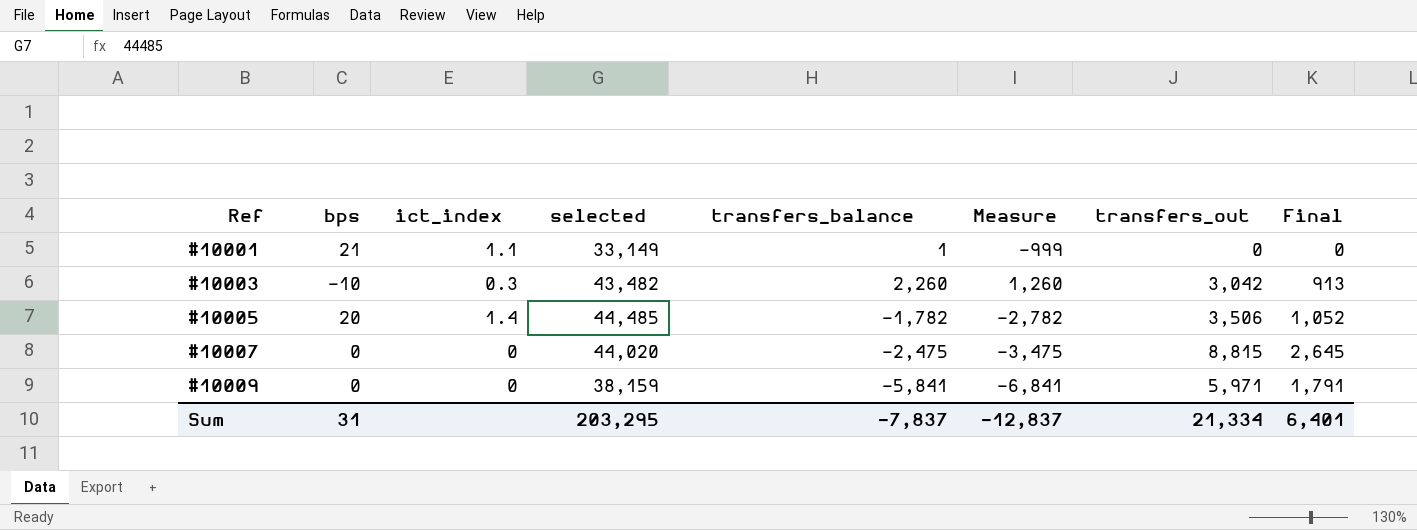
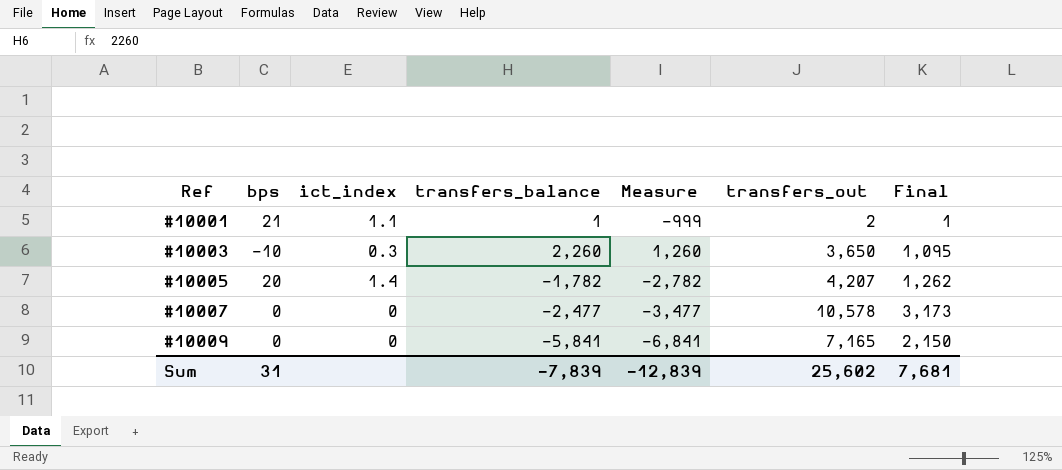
column selected | position: 4 -> none
#10001 | transfers_out: 0 -> 2
#10001 | Final: 0 -> 1
#10003 | transfers_out: 3,042 -> 3,650
#10003 | Final: 913 -> 1,095
#10005 | transfers_out: 3,506 -> 4,207
#10005 | Final: 1,052 -> 1,262
#10007 | transfers_balance: -2,475 -> -2,477
#10007 | Measure: -3,475 -> -3,477
#10007 | transfers_out: 8,815 -> 10,578
#10007 | Final: 2,645 -> 3,173
#10009 | transfers_out: 5,971 -> 7,165
#10009 | Final: 1,791 -> 2,150
Sum | transfers_balance: -7,837 -> -7,839
Sum | Measure: -12,837 -> -12,839
Sum | transfers_out: 21,334 -> 25,602
Sum | Final: 6,401 -> 7,681

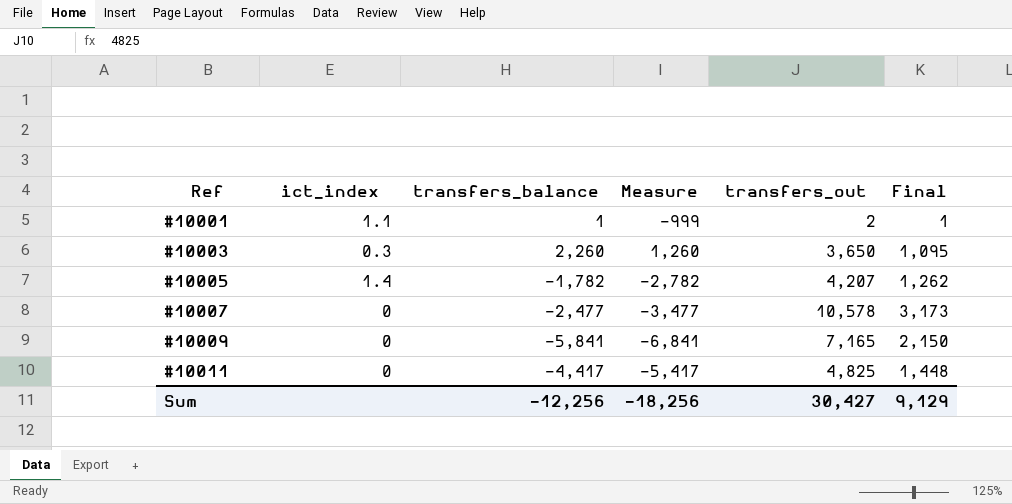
column bps | position: 2 -> none
row #10011: none -> 0 | -4,417 | -5,417 | 4,825 | 1,448
Sum | transfers_balance: -7,839 -> -12,256
Sum | Measure: -12,839 -> -18,256
Sum | transfers_out: 25,602 -> 30,427
Sum | Final: 7,681 -> 9,129

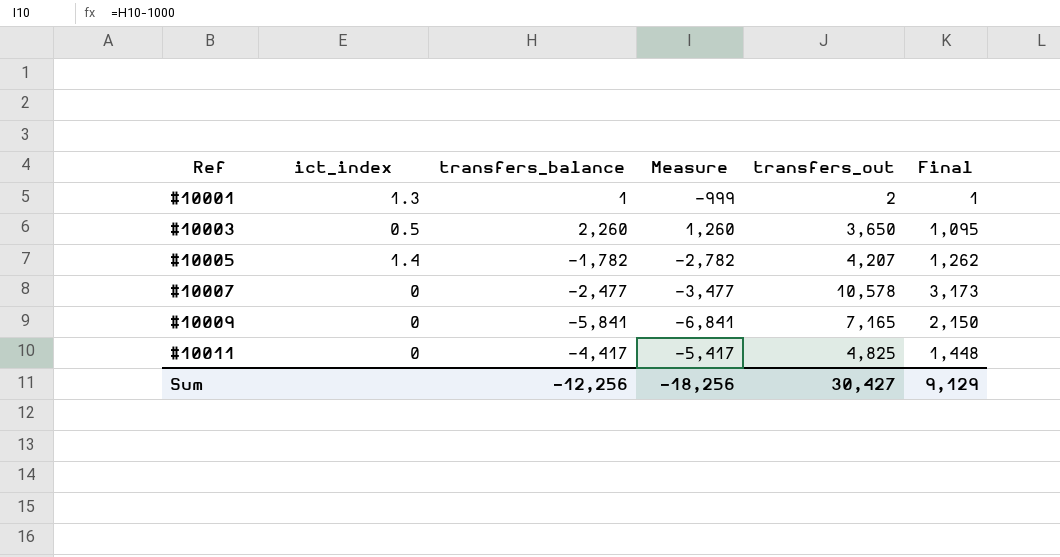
#10001 | ict_index: 1.1 -> 1.3
#10003 | ict_index: 0.3 -> 0.5

